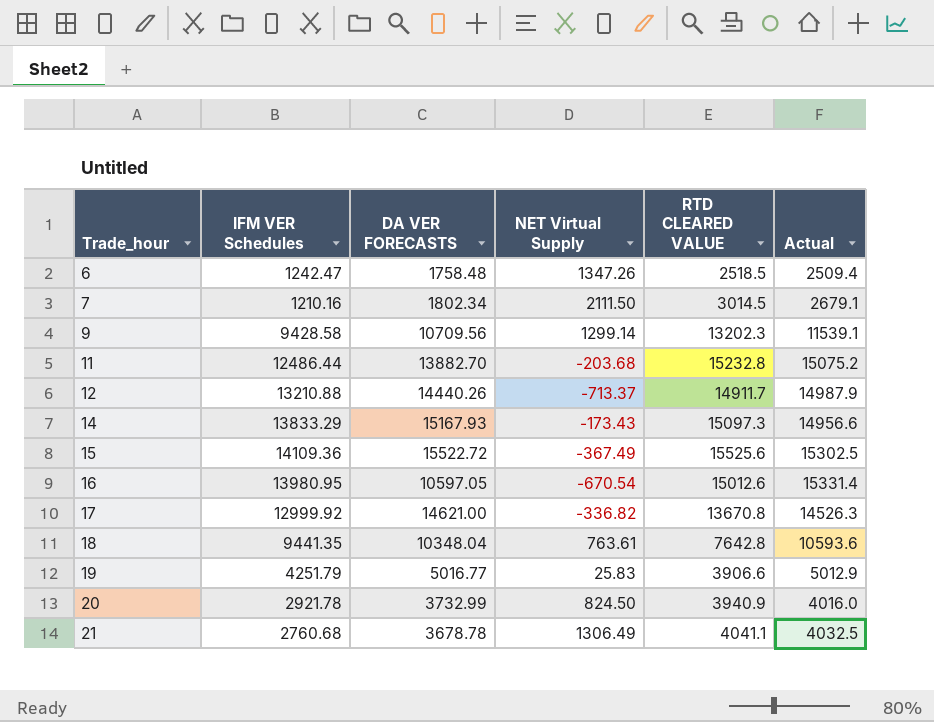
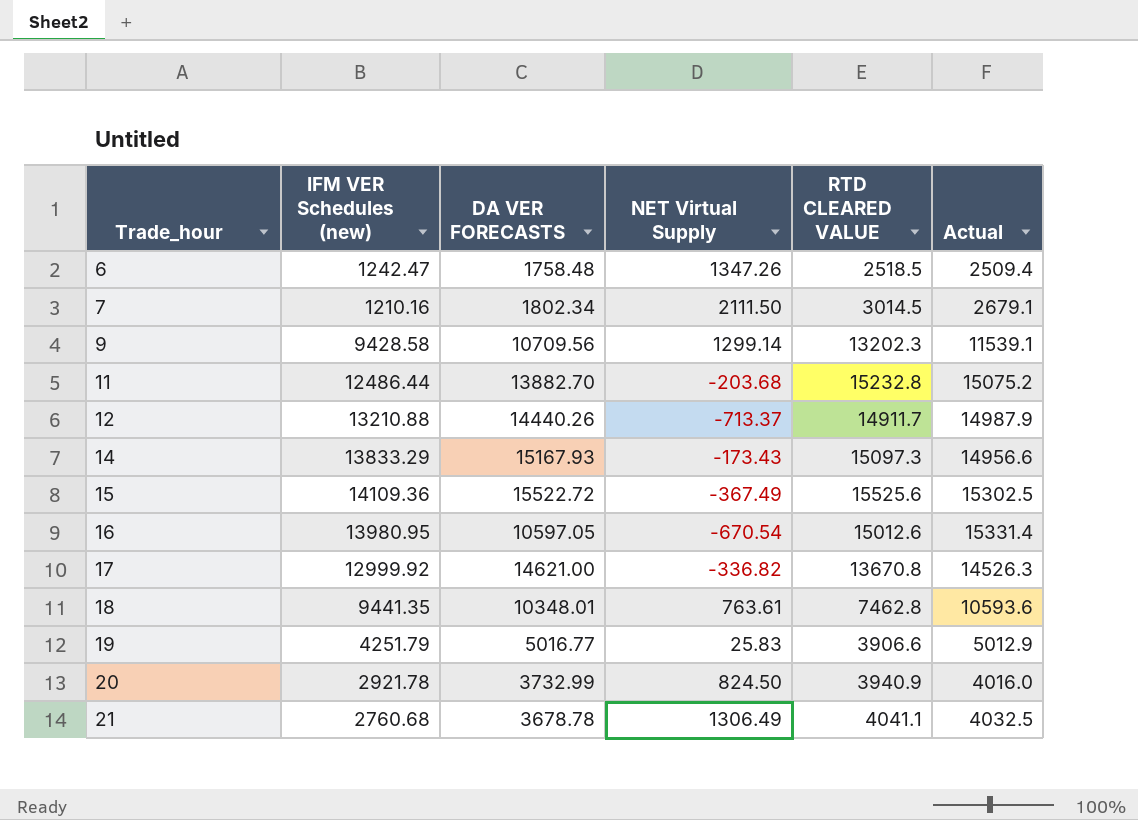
column name: IFM VER Schedules -> IFM VER Schedules (new)
18 | DA VER FORECASTS: 10348.04 -> 10348.01
18 | RTD CLEARED VALUE: 7642.8 -> 7462.8

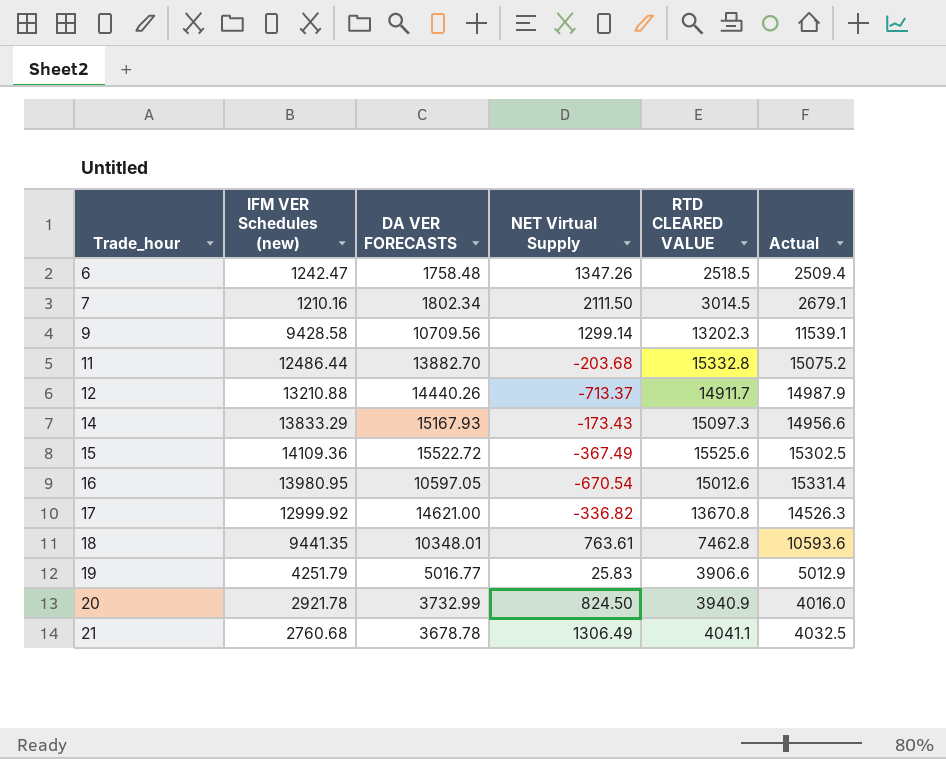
11 | RTD CLEARED VALUE: 15232.8 -> 15332.8

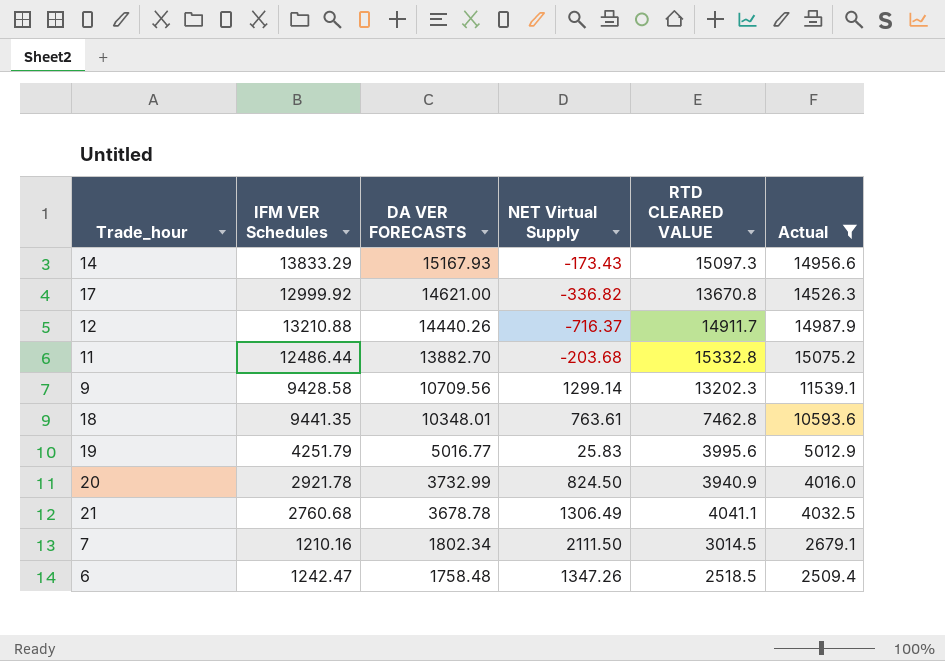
filter: none -> Actual <= 15075.2
row order: Trade_hour ascending -> DA VER FORECASTS descending
column name: IFM VER Schedules (new) -> IFM VER Schedules
12 | NET Virtual Supply: -713.37 -> -716.37
19 | RTD CLEARED VALUE: 3906.6 -> 3995.6

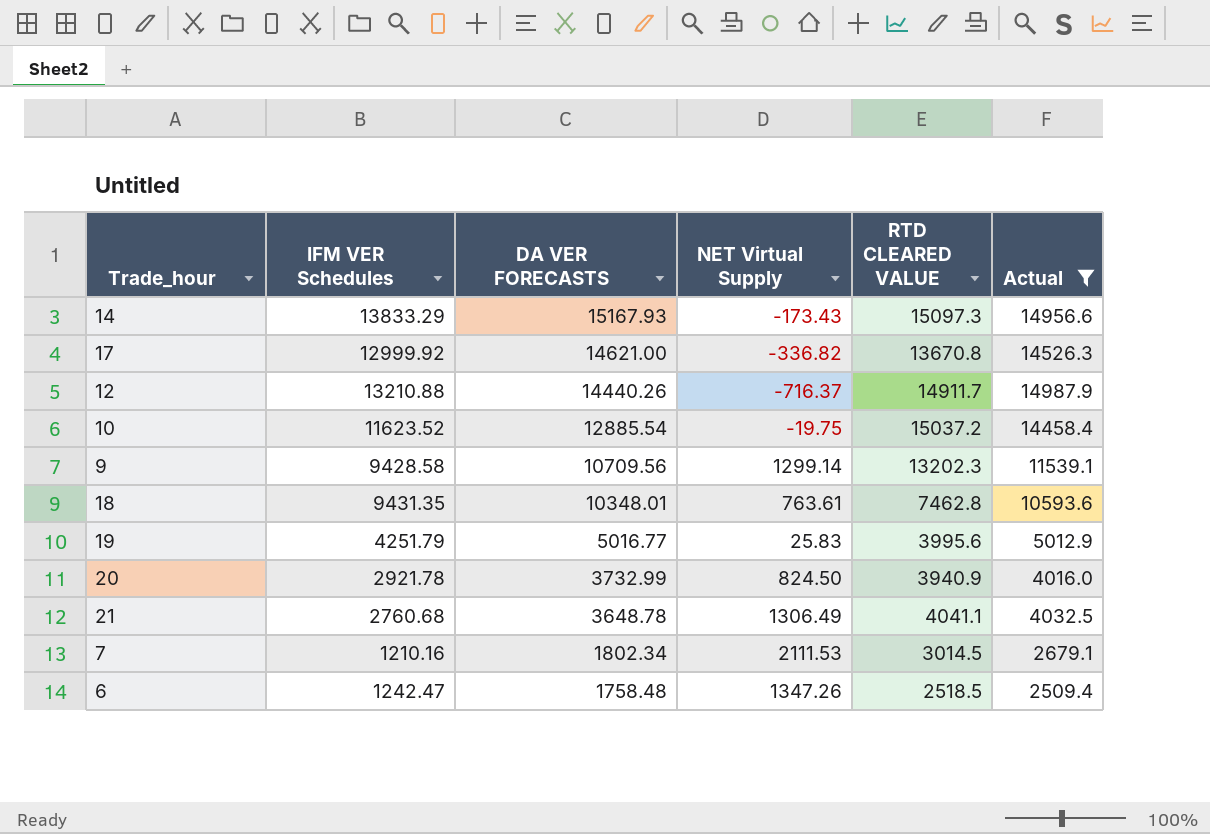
row 11: 12486.44 | 13882.70 | -203.68 | 15332.8 | 15075.2 -> none
row 10: none -> 11623.52 | 12885.54 | -19.75 | 15037.2 | 14458.4
18 | IFM VER Schedules: 9441.35 -> 9431.35
21 | DA VER FORECASTS: 3678.78 -> 3648.78
7 | NET Virtual Supply: 2111.50 -> 2111.53

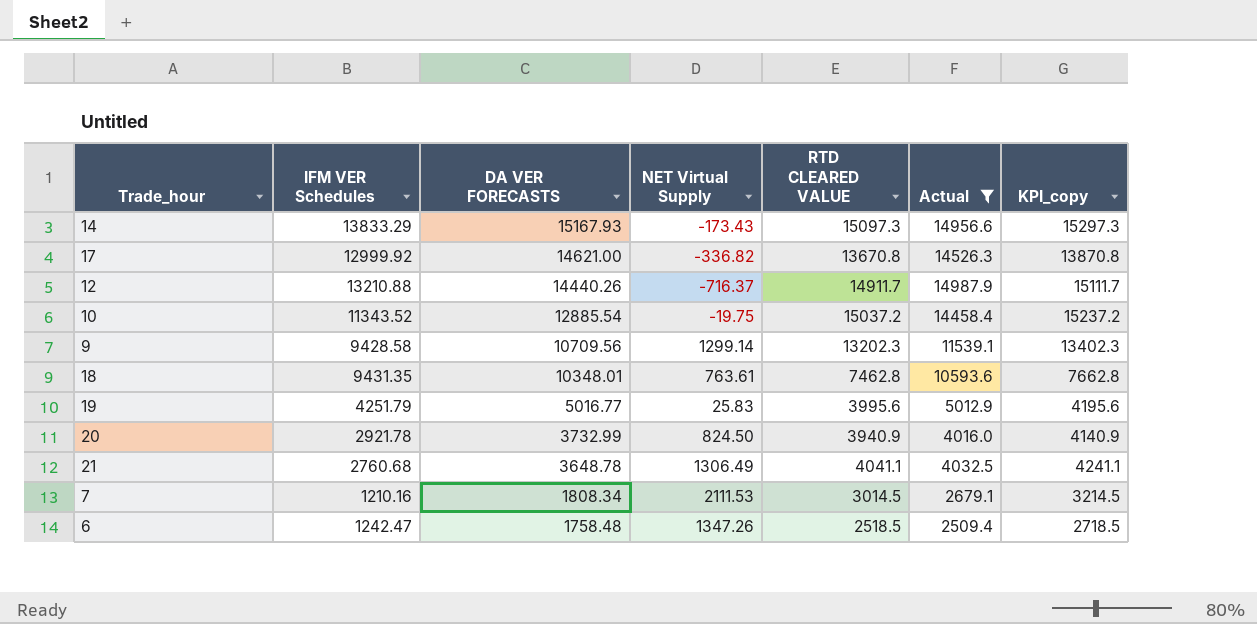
column KPI_copy | formula: none -> [RTD CLEARED VALUE] + 200
10 | IFM VER Schedules: 11623.52 -> 11343.52
7 | DA VER FORECASTS: 1802.34 -> 1808.34

